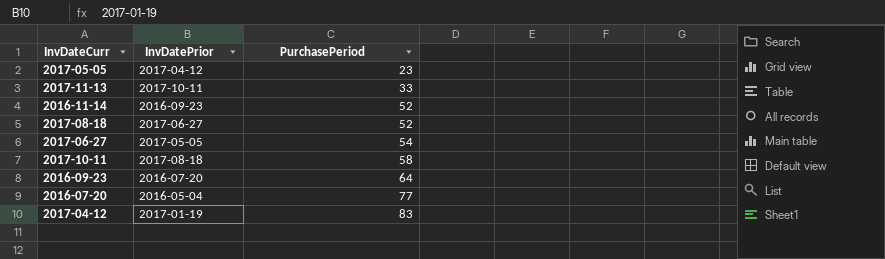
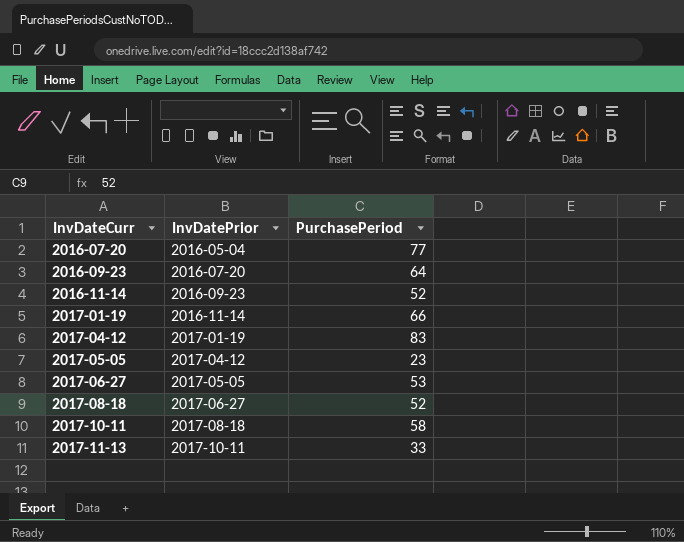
row order: PurchasePeriod ascending -> InvDateCurr ascending
row 2017-01-19: none -> 2016-11-14 | 66
2017-06-27 | PurchasePeriod: 54 -> 53

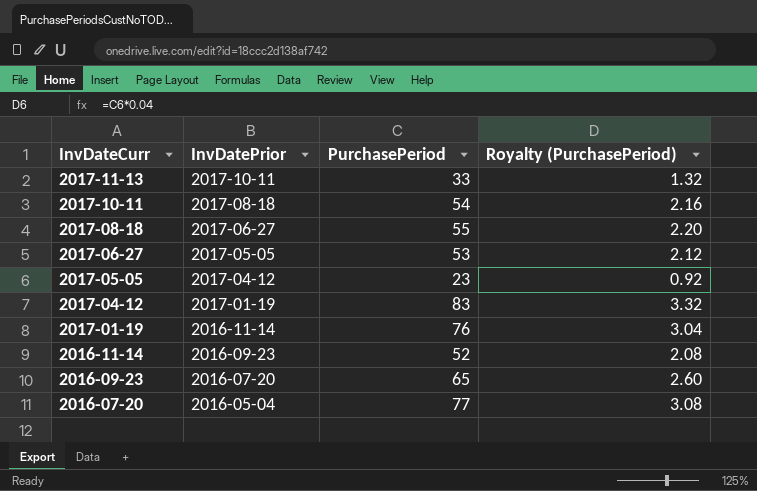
row order: InvDateCurr ascending -> InvDateCurr descending
column Royalty (PurchasePeriod) | formula: none -> [PurchasePeriod] * 0.04
2017-10-11 | PurchasePeriod: 58 -> 54
2017-08-18 | PurchasePeriod: 52 -> 55
2017-01-19 | PurchasePeriod: 66 -> 76
2016-09-23 | PurchasePeriod: 64 -> 65

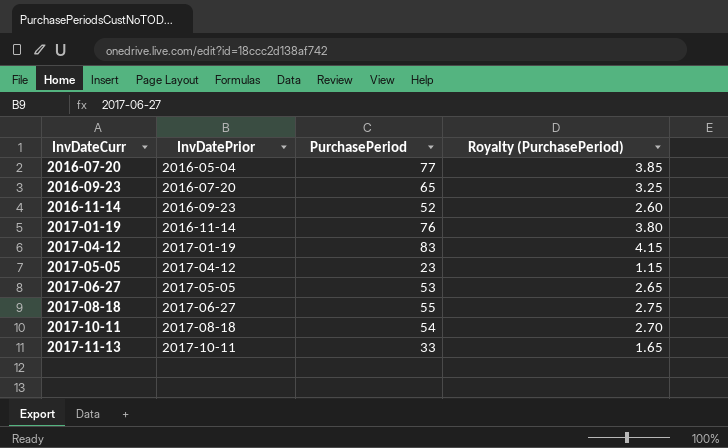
row order: InvDateCurr descending -> InvDateCurr ascending
column Royalty (PurchasePeriod) | formula: [PurchasePeriod] * 0.04 -> [PurchasePeriod] * 0.05

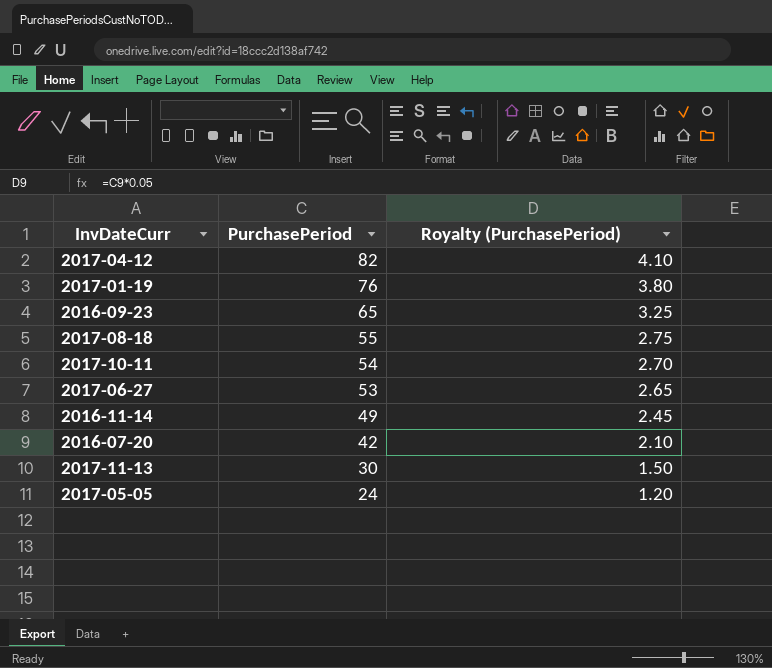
row order: InvDateCurr ascending -> PurchasePeriod descending
column InvDatePrior | position: 2 -> none
2017-04-12 | PurchasePeriod: 83 -> 82
2017-04-12 | Royalty (PurchasePeriod): 4.15 -> 4.10
2016-11-14 | PurchasePeriod: 52 -> 49
2016-11-14 | Royalty (PurchasePeriod): 2.60 -> 2.45
2016-07-20 | PurchasePeriod: 77 -> 42
2016-07-20 | Royalty (PurchasePeriod): 3.85 -> 2.10
2017-11-13 | PurchasePeriod: 33 -> 30
2017-11-13 | Royalty (PurchasePeriod): 1.65 -> 1.50
2017-05-05 | PurchasePeriod: 23 -> 24
2017-05-05 | Royalty (PurchasePeriod): 1.15 -> 1.20

